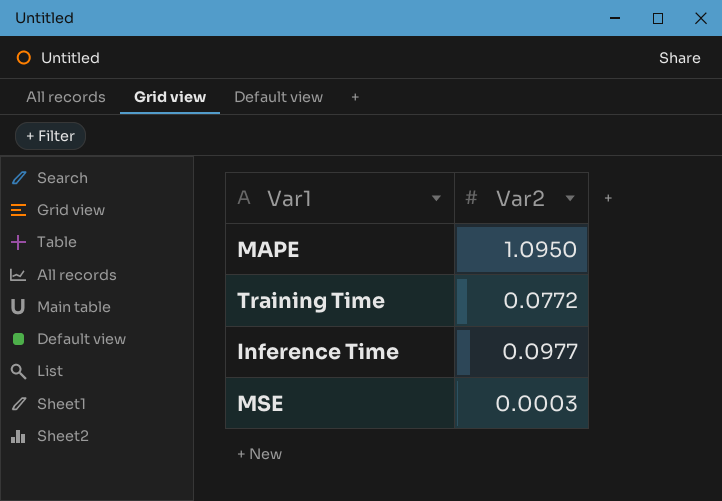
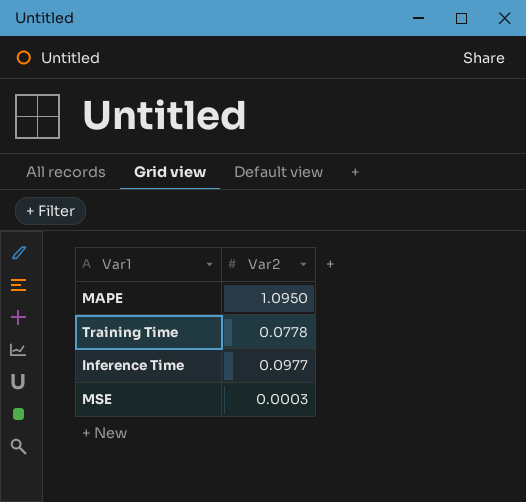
Training Time | Var2: 0.0772 -> 0.0778

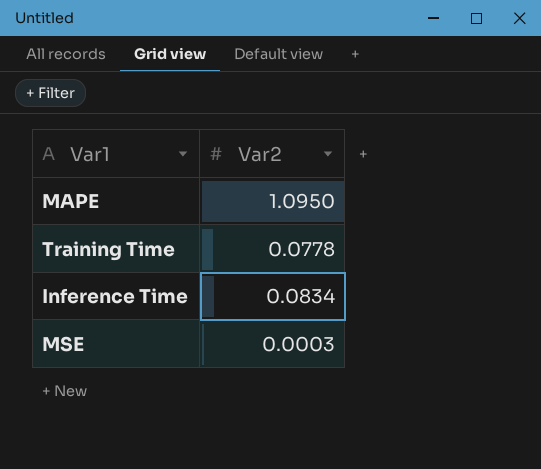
Inference Time | Var2: 0.0977 -> 0.0834

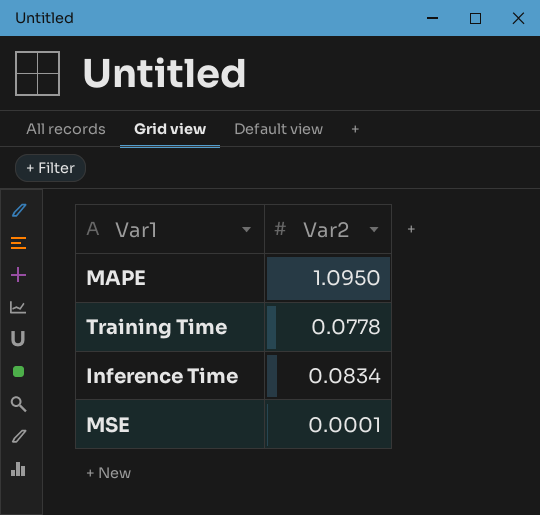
MSE | Var2: 0.0003 -> 0.0001

